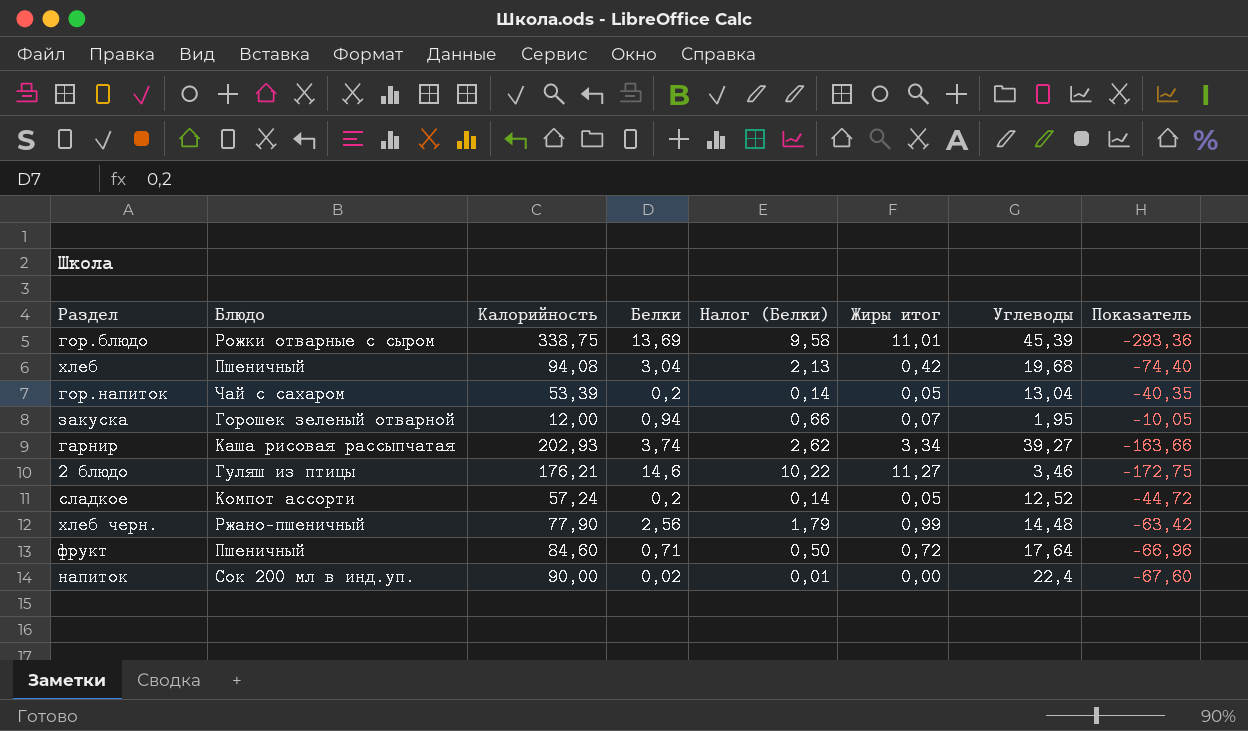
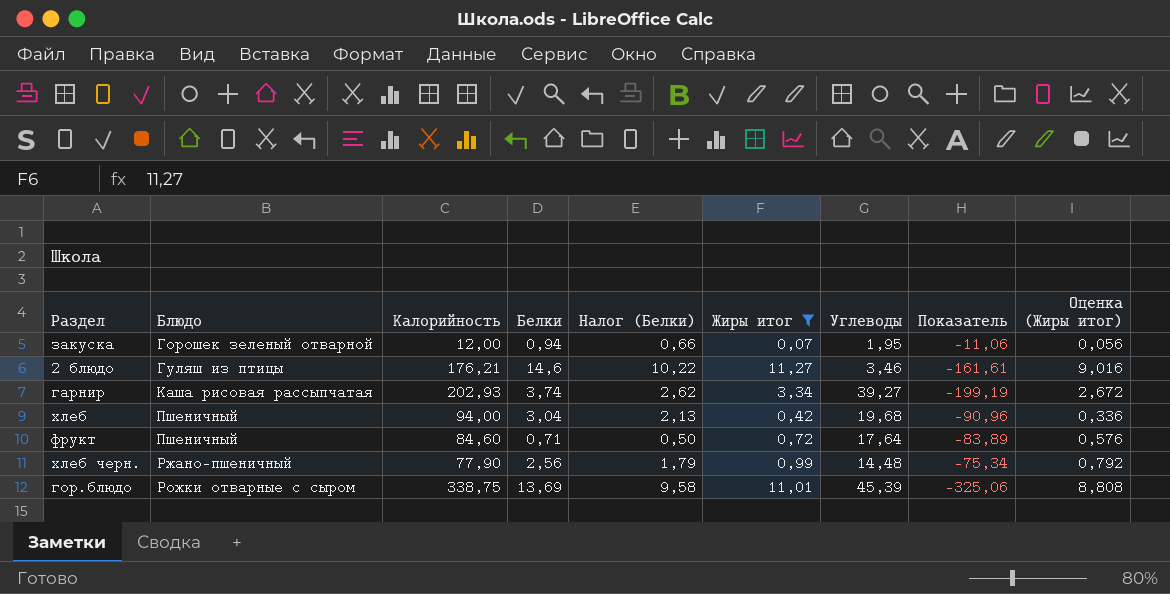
filter: none -> Жиры итог >= 0,07
row order: none -> Блюдо ascending
column Показатель | formula: [Углеводы] - [Калорийность] -> [Белки] - [Калорийность]
column Оценка (Жиры итог) | formula: none -> [Жиры итог] * 0,8
хлеб | Калорийность: 94,08 -> 94,00

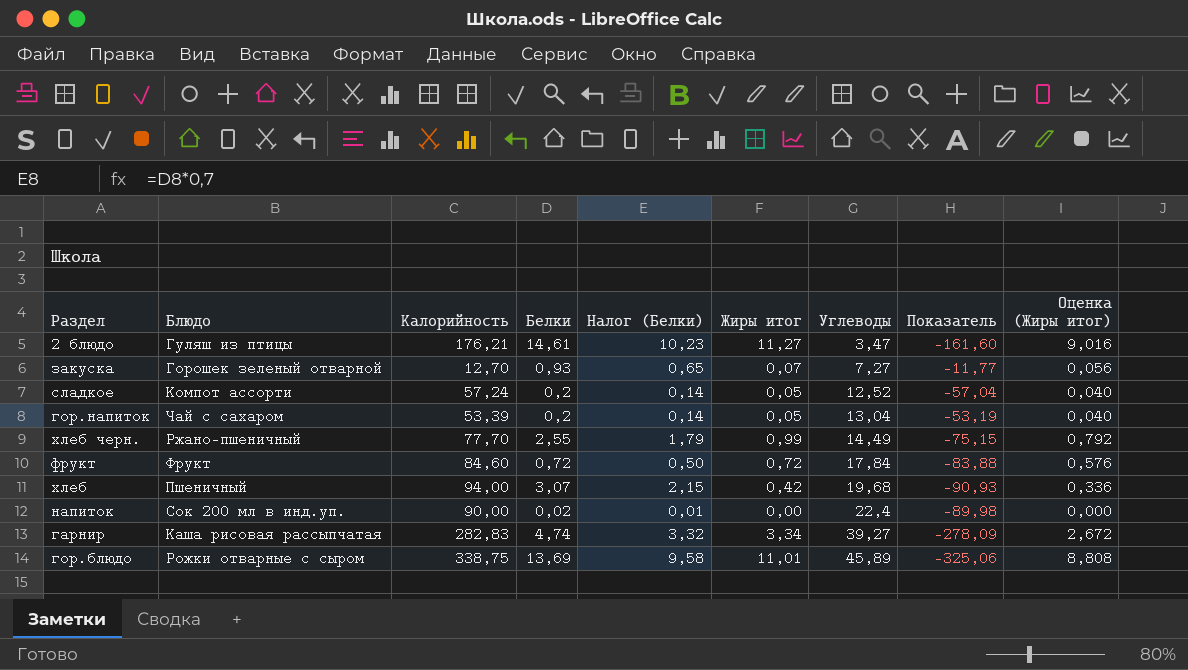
filter: Жиры итог >= 0,07 -> none
row order: Блюдо ascending -> Углеводы ascending
2 блюдо | Белки: 14,6 -> 14,61
2 блюдо | Налог (Белки): 10,22 -> 10,23
2 блюдо | Углеводы: 3,46 -> 3,47
2 блюдо | Показатель: -161,61 -> -161,60
закуска | Калорийность: 12,00 -> 12,70
закуска | Белки: 0,94 -> 0,93
закуска | Налог (Белки): 0,66 -> 0,65
закуска | Углеводы: 1,95 -> 7,27
закуска | Показатель: -11,06 -> -11,77
хлеб черн. | Калорийность: 77,90 -> 77,70
хлеб черн. | Белки: 2,56 -> 2,55
хлеб черн. | Углеводы: 14,48 -> 14,49
хлеб черн. | Показатель: -75,34 -> -75,15
фрукт | Блюдо: Пшеничный -> Фрукт
фрукт | Белки: 0,71 -> 0,72
фрукт | Углеводы: 17,64 -> 17,84
фрукт | Показатель: -83,89 -> -83,88
хлеб | Белки: 3,04 -> 3,07
хлеб | Налог (Белки): 2,13 -> 2,15
хлеб | Показатель: -90,96 -> -90,93
гарнир | Калорийность: 202,93 -> 282,83
гарнир | Белки: 3,74 -> 4,74
гарнир | Налог (Белки): 2,62 -> 3,32
гарнир | Показатель: -199,19 -> -278,09
гор.блюдо | Углеводы: 45,39 -> 45,89

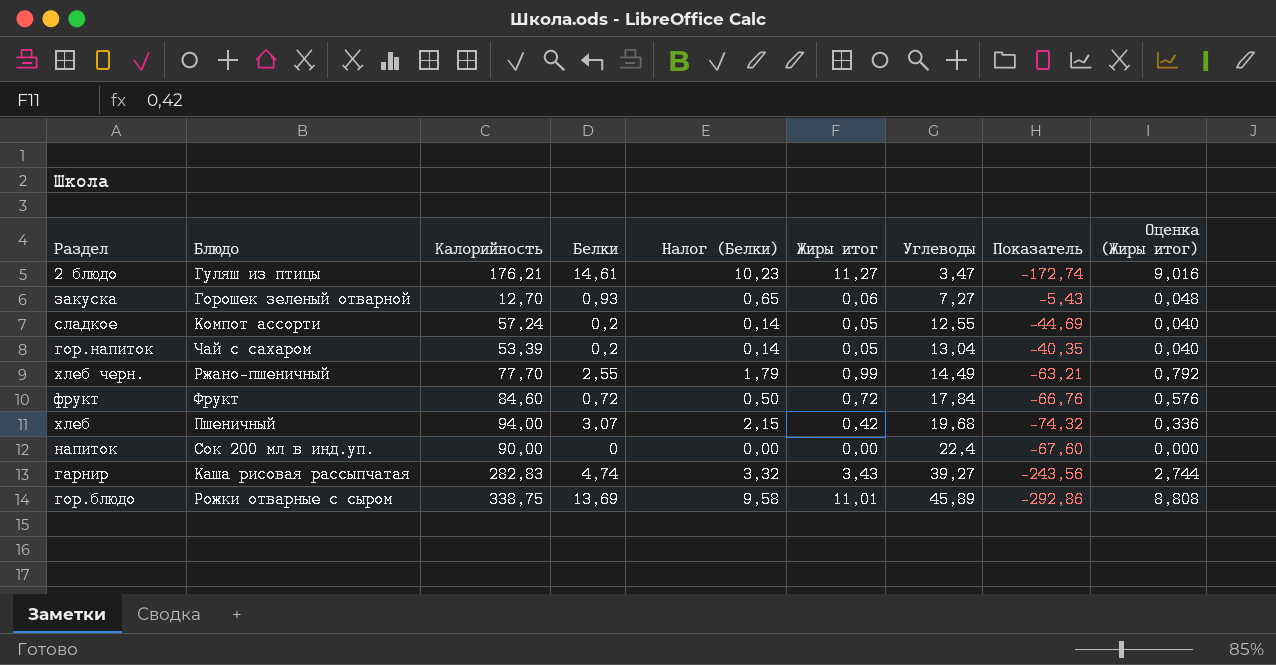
column Показатель | formula: [Белки] - [Калорийность] -> [Углеводы] - [Калорийность]
закуска | Жиры итог: 0,07 -> 0,06
закуска | Оценка (Жиры итог): 0,056 -> 0,048
сладкое | Углеводы: 12,52 -> 12,55
напиток | Белки: 0,02 -> 0
напиток | Налог (Белки): 0,01 -> 0,00
гарнир | Жиры итог: 3,34 -> 3,43
гарнир | Оценка (Жиры итог): 2,672 -> 2,744

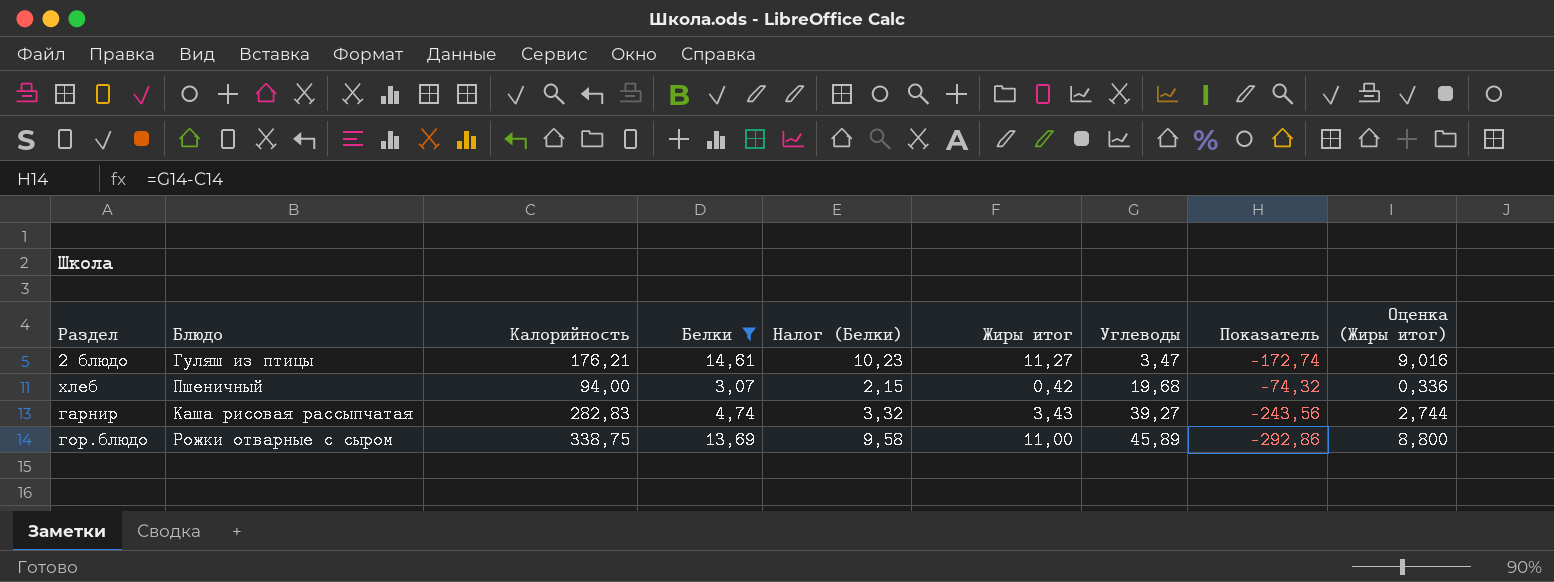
filter: none -> Белки >= 3,07
гор.блюдо | Жиры итог: 11,01 -> 11,00
гор.блюдо | Оценка (Жиры итог): 8,808 -> 8,800

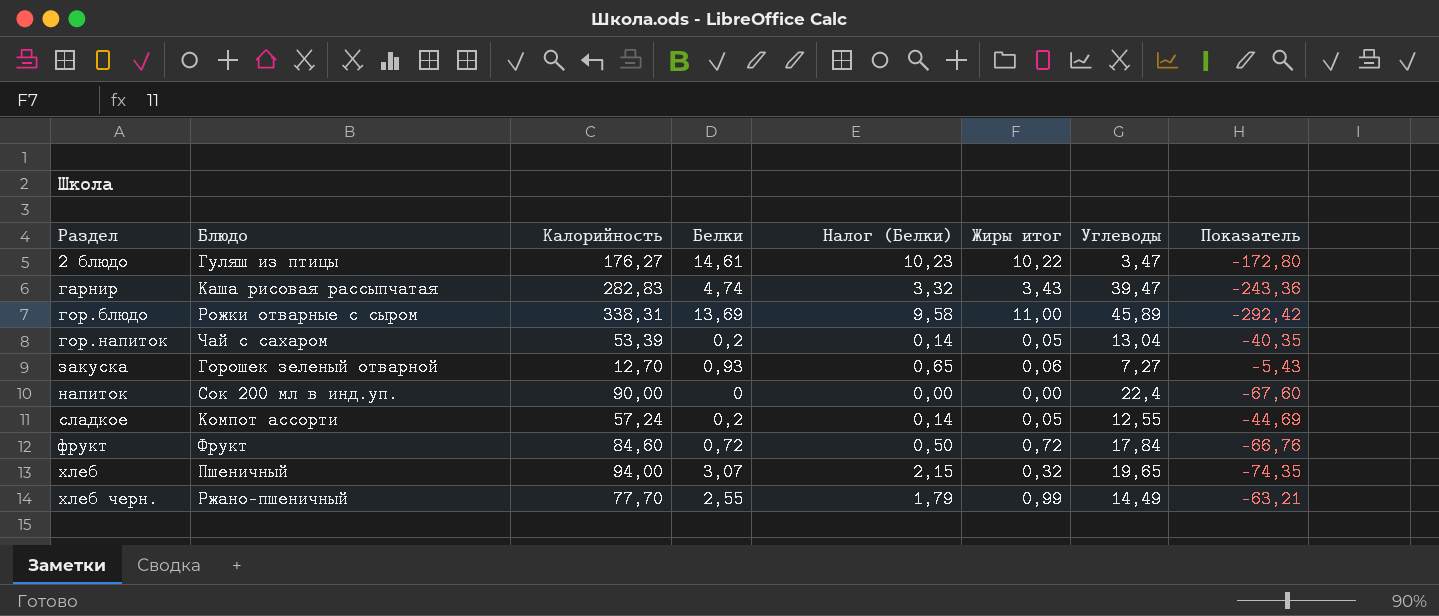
filter: Белки >= 3,07 -> none
row order: Углеводы ascending -> Раздел ascending
column Оценка (Жиры итог) | formula: [Жиры итог] * 0,8 -> none
2 блюдо | Калорийность: 176,21 -> 176,27
2 блюдо | Жиры итог: 11,27 -> 10,22
2 блюдо | Показатель: -172,74 -> -172,80
гарнир | Углеводы: 39,27 -> 39,47
гарнир | Показатель: -243,56 -> -243,36
гор.блюдо | Калорийность: 338,75 -> 338,31
гор.блюдо | Показатель: -292,86 -> -292,42
хлеб | Жиры итог: 0,42 -> 0,32
хлеб | Углеводы: 19,68 -> 19,65
хлеб | Показатель: -74,32 -> -74,35

